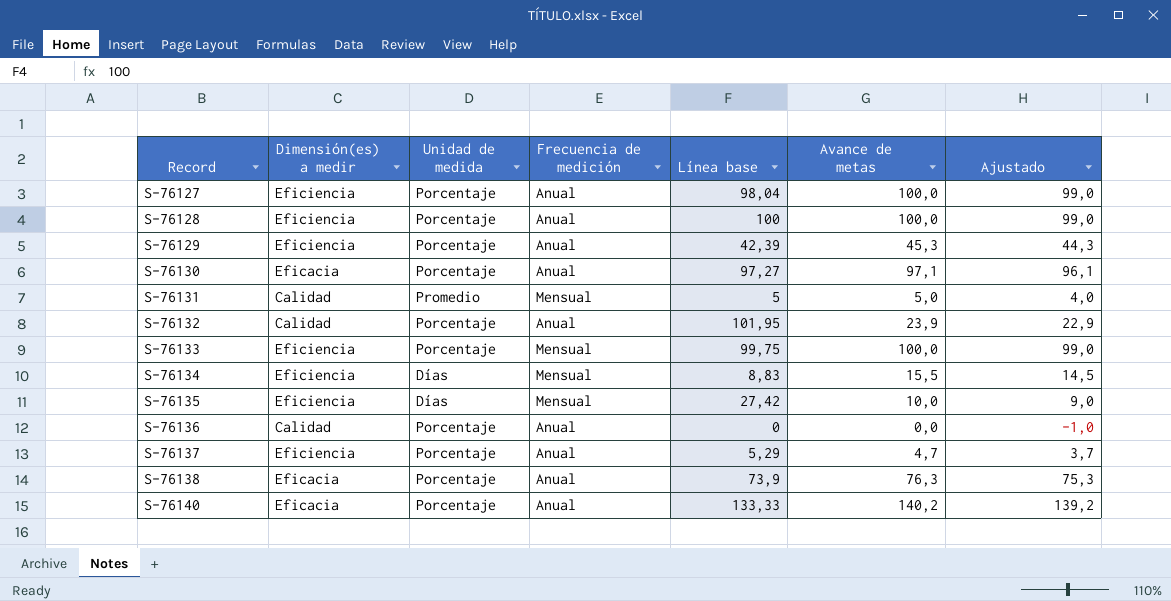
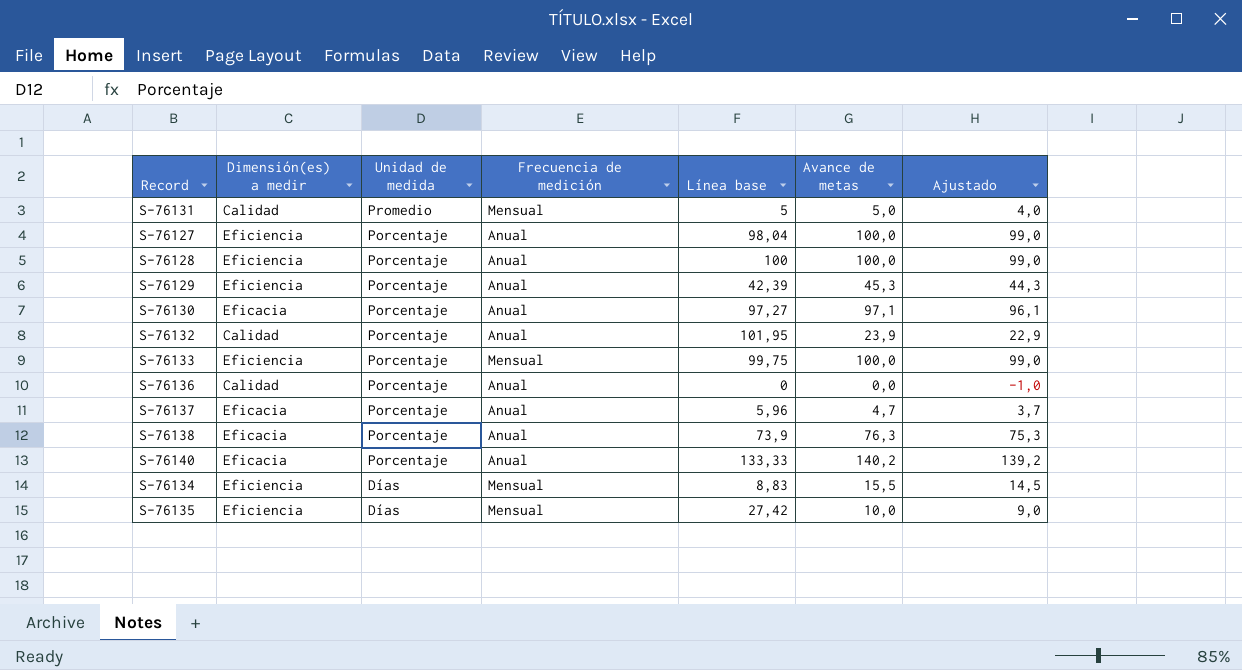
row order: Record ascending -> Unidad de medida descending
S-76137 | Dimensión(es) a medir: Eficiencia -> Eficacia
S-76137 | Línea base: 5,29 -> 5,96

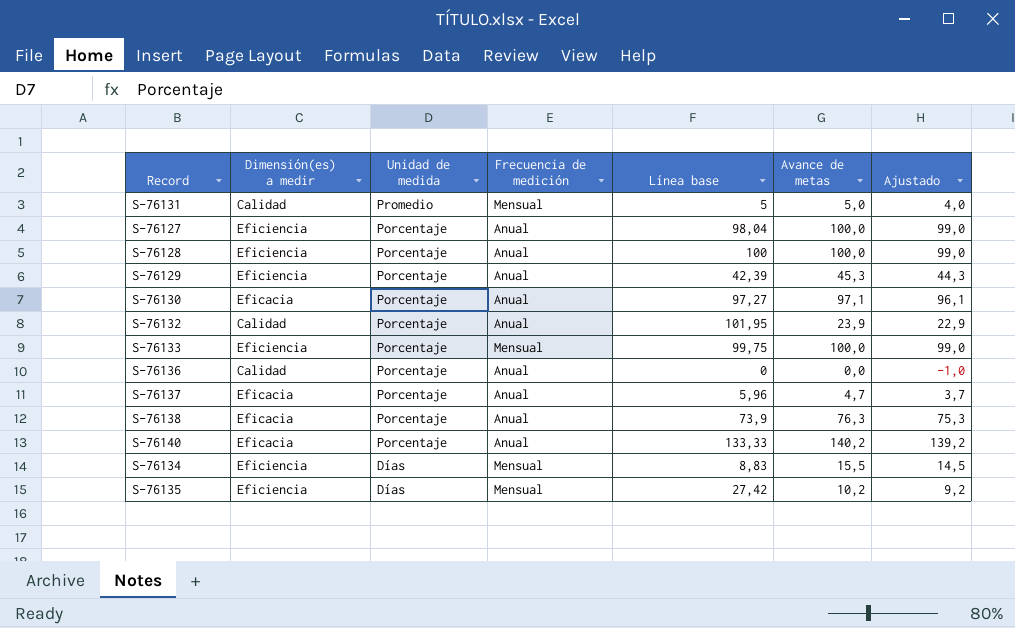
S-76135 | Avance de metas: 10,0 -> 10,2
S-76135 | Ajustado: 9,0 -> 9,2

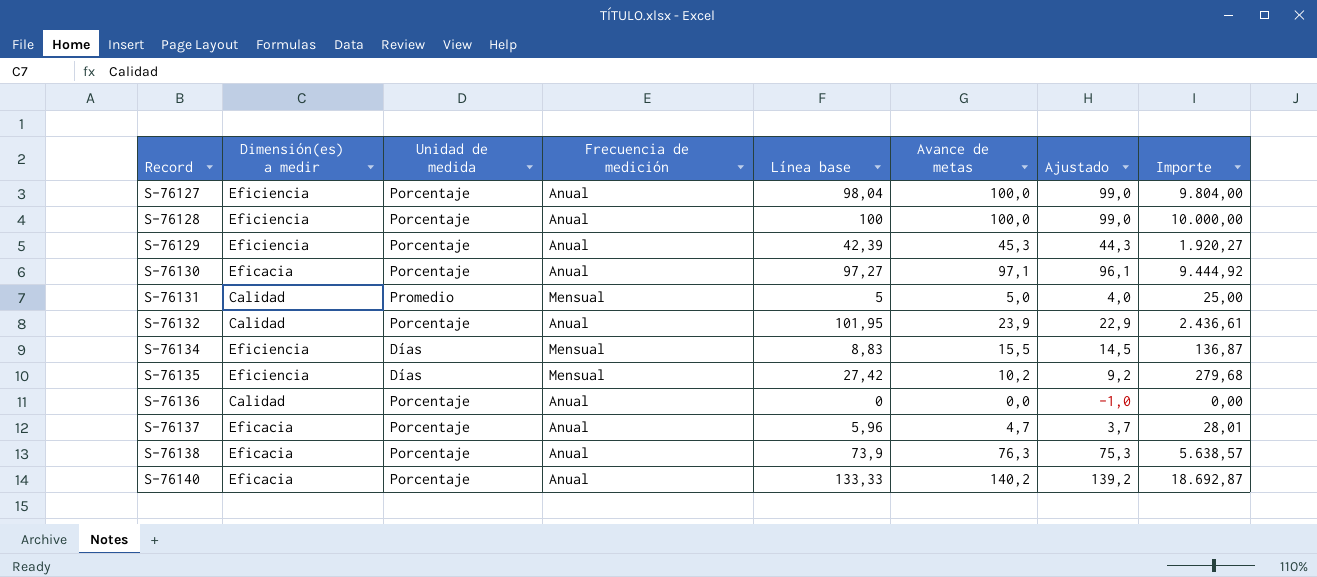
row order: Unidad de medida descending -> Record ascending
column Importe | formula: none -> [Línea base] * [Avance de metas]
row S-76133: Eficiencia | Porcentaje | Mensual | 99,75 | 100,0 | 99,0 -> none

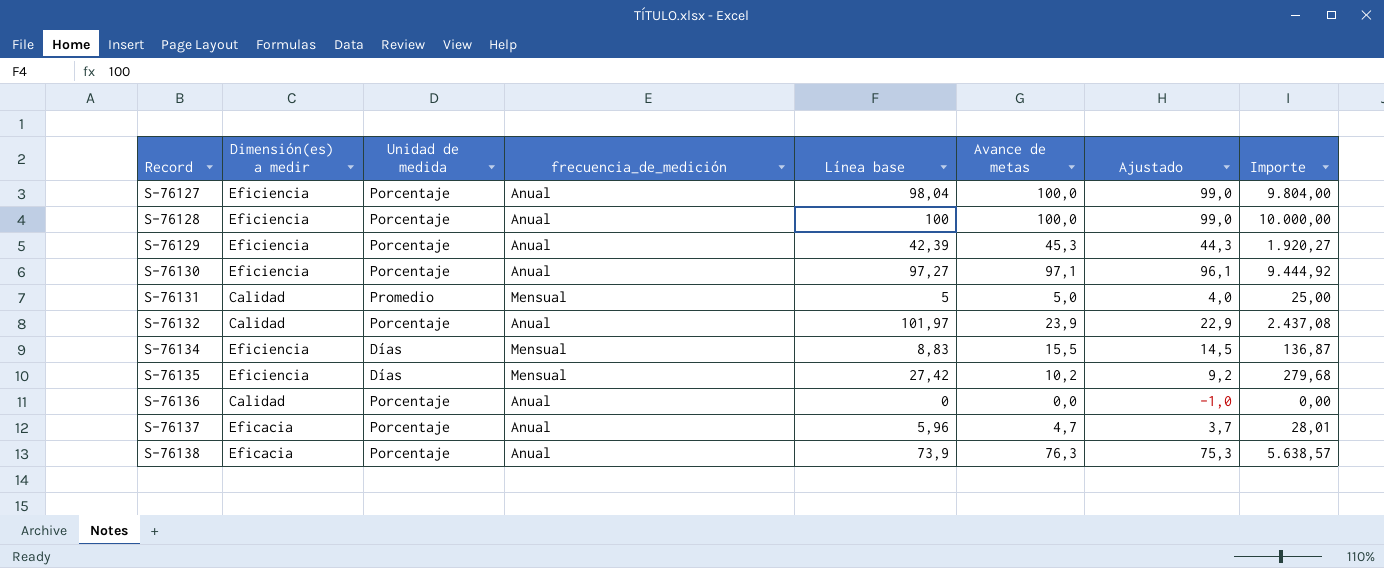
column name: Frecuencia de medición -> frecuencia_de_medición
row S-76140: Eficacia | Porcentaje | Anual | 133,33 | 140,2 | 139,2 | 18.692,87 -> none
S-76130 | Dimensión(es) a medir: Eficacia -> Eficiencia
S-76132 | Línea base: 101,95 -> 101,97
S-76132 | Importe: 2.436,61 -> 2.437,08

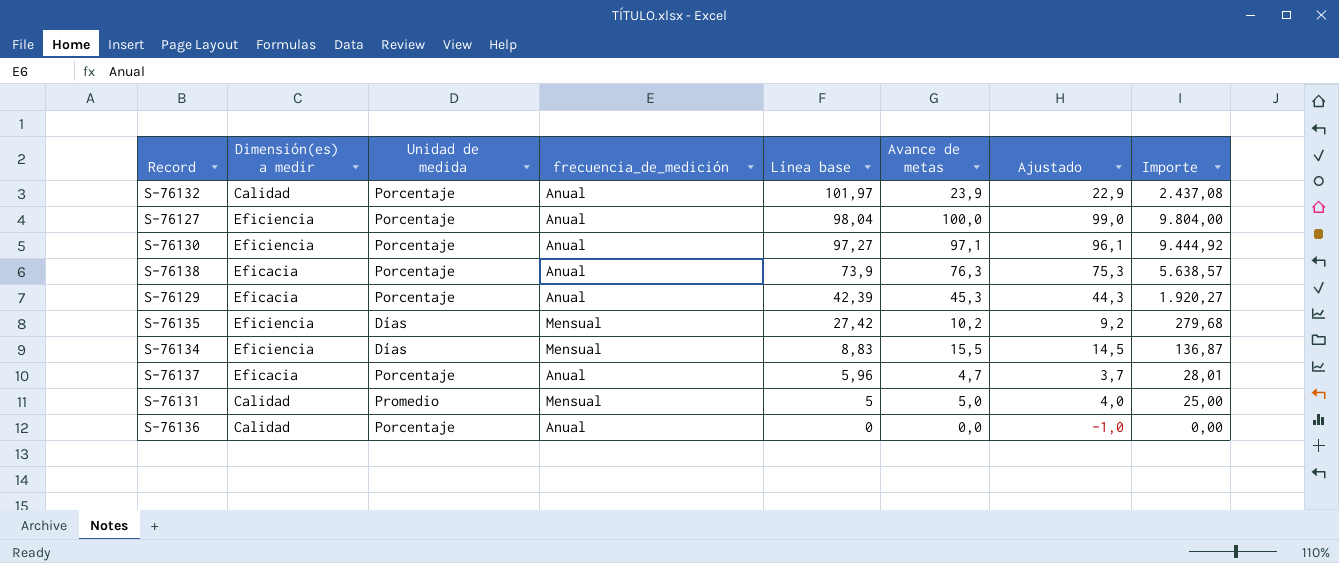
row order: Record ascending -> Línea base descending
row S-76128: Eficiencia | Porcentaje | Anual | 100 | 100,0 | 99,0 | 10.000,00 -> none
S-76129 | Dimensión(es) a medir: Eficiencia -> Eficacia

